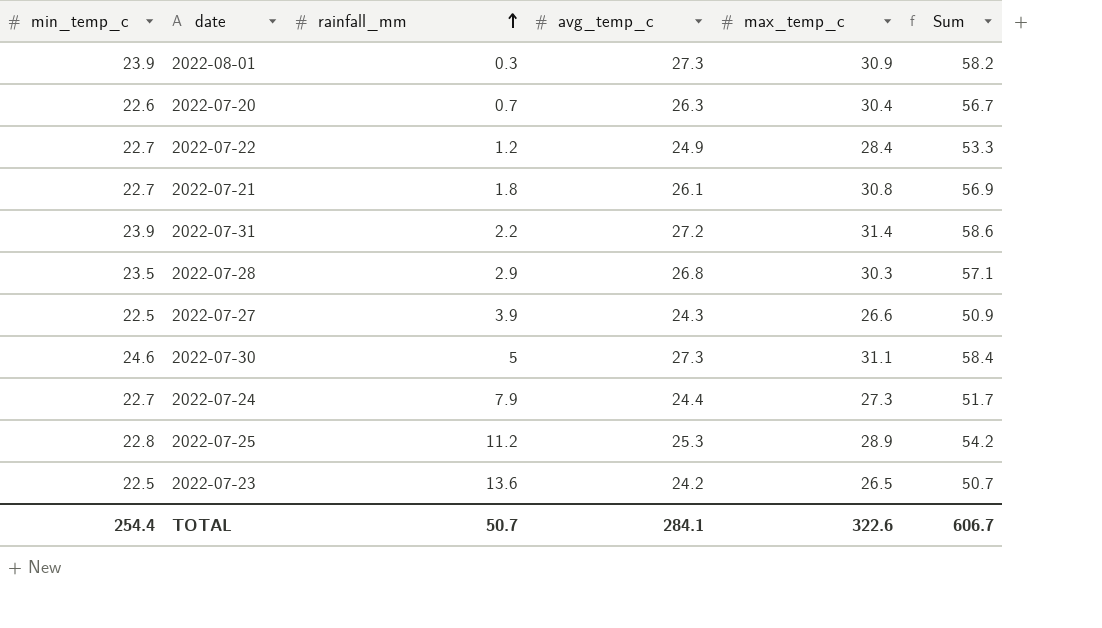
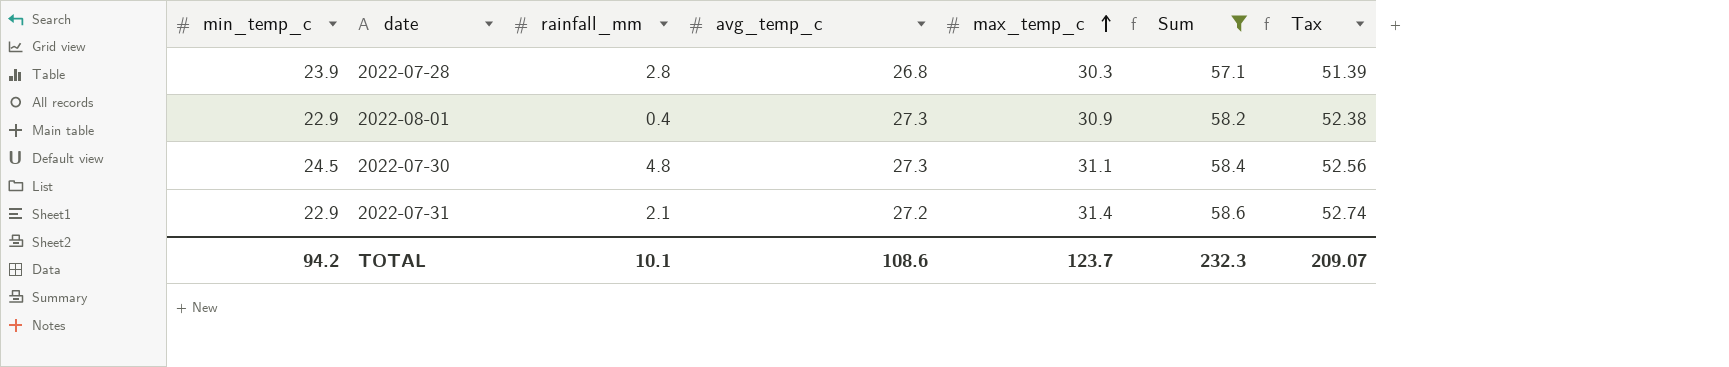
filter: none -> Sum >= 57.1
row order: rainfall_mm ascending -> max_temp_c ascending
column Tax | formula: none -> [Sum] * 0.9
2022-07-28 | min_temp_c: 23.5 -> 23.9
2022-07-28 | rainfall_mm: 2.9 -> 2.8
2022-08-01 | min_temp_c: 23.9 -> 22.9
2022-08-01 | rainfall_mm: 0.3 -> 0.4
2022-07-30 | min_temp_c: 24.6 -> 24.5
2022-07-30 | rainfall_mm: 5 -> 4.8
2022-07-31 | min_temp_c: 23.9 -> 22.9
2022-07-31 | rainfall_mm: 2.2 -> 2.1
TOTAL | min_temp_c: 254.4 -> 94.2
TOTAL | rainfall_mm: 50.7 -> 10.1
TOTAL | avg_temp_c: 284.1 -> 108.6
TOTAL | max_temp_c: 322.6 -> 123.7
TOTAL | Sum: 606.7 -> 232.3

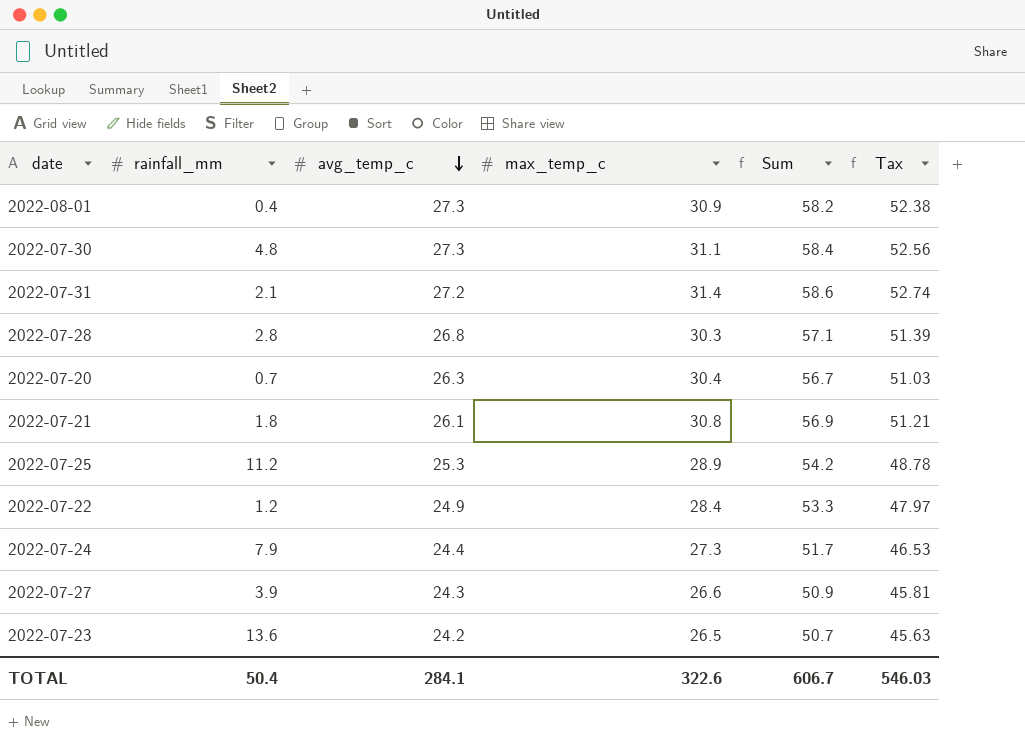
filter: Sum >= 57.1 -> none
row order: max_temp_c ascending -> avg_temp_c descending
column min_temp_c | position: 1 -> none
TOTAL | rainfall_mm: 10.1 -> 50.4
TOTAL | avg_temp_c: 108.6 -> 284.1
TOTAL | max_temp_c: 123.7 -> 322.6
TOTAL | Sum: 232.3 -> 606.7
TOTAL | Tax: 209.07 -> 546.03

